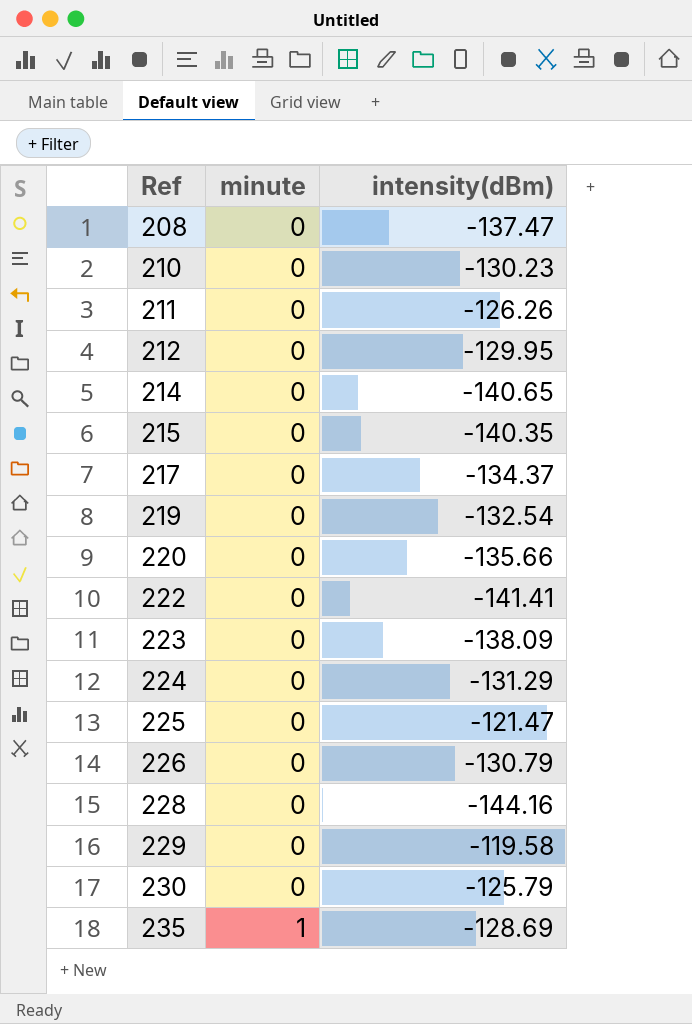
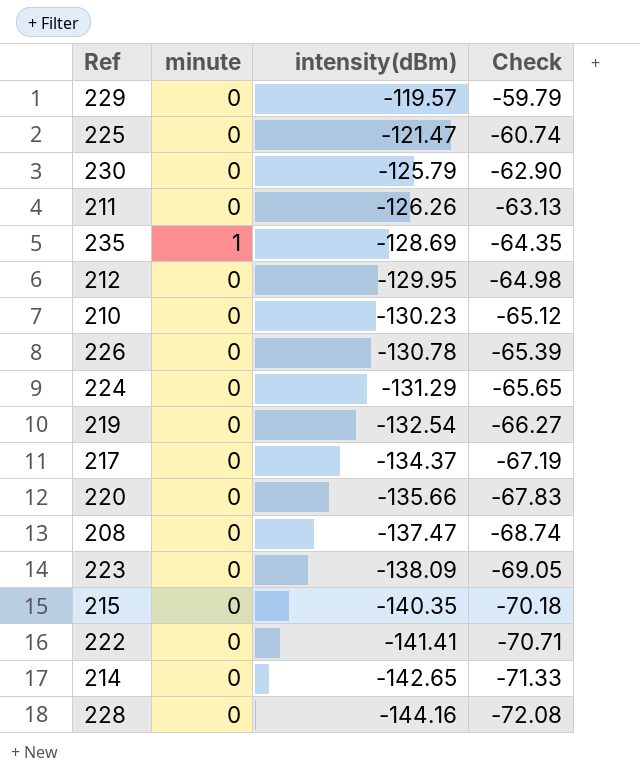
row order: Ref ascending -> intensity(dBm) descending
column Check | formula: none -> [intensity(dBm)] * 0.5
229 | intensity(dBm): -119.58 -> -119.57
226 | intensity(dBm): -130.79 -> -130.78
214 | intensity(dBm): -140.65 -> -142.65

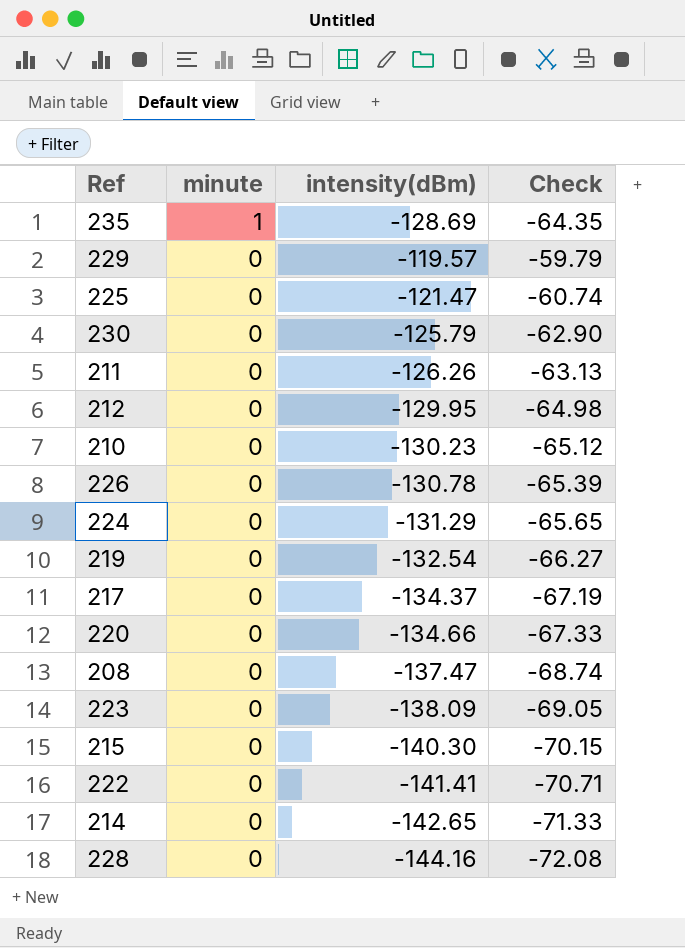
row order: intensity(dBm) descending -> minute descending
220 | intensity(dBm): -135.66 -> -134.66
220 | Check: -67.83 -> -67.33
215 | intensity(dBm): -140.35 -> -140.30
215 | Check: -70.18 -> -70.15

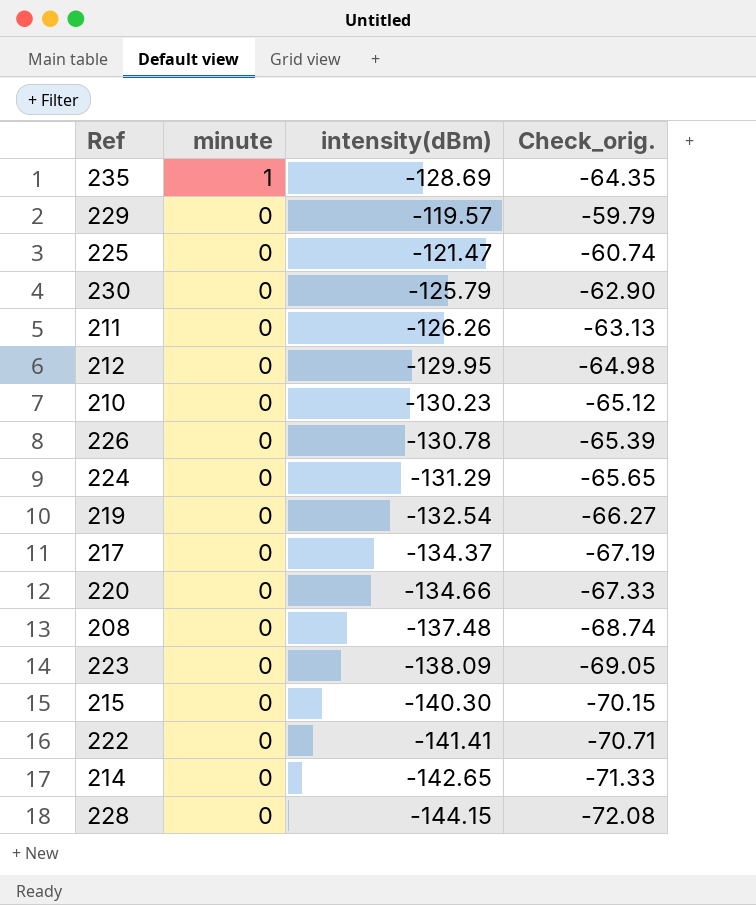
column name: Check -> Check_orig.
208 | intensity(dBm): -137.47 -> -137.48
228 | intensity(dBm): -144.16 -> -144.15

